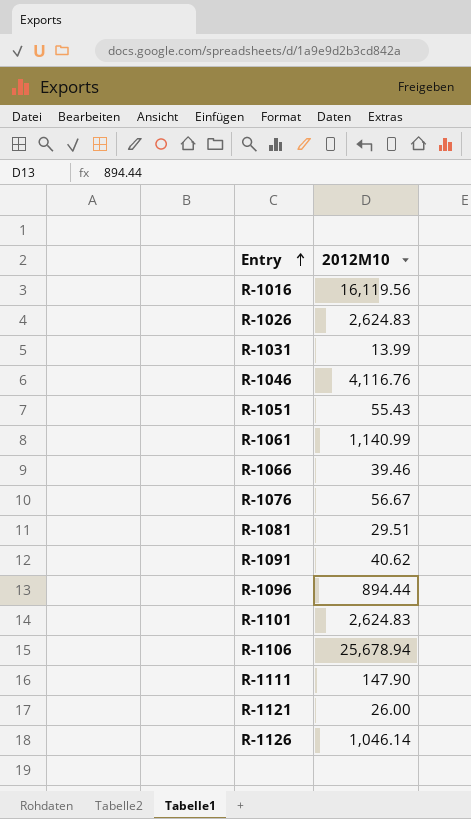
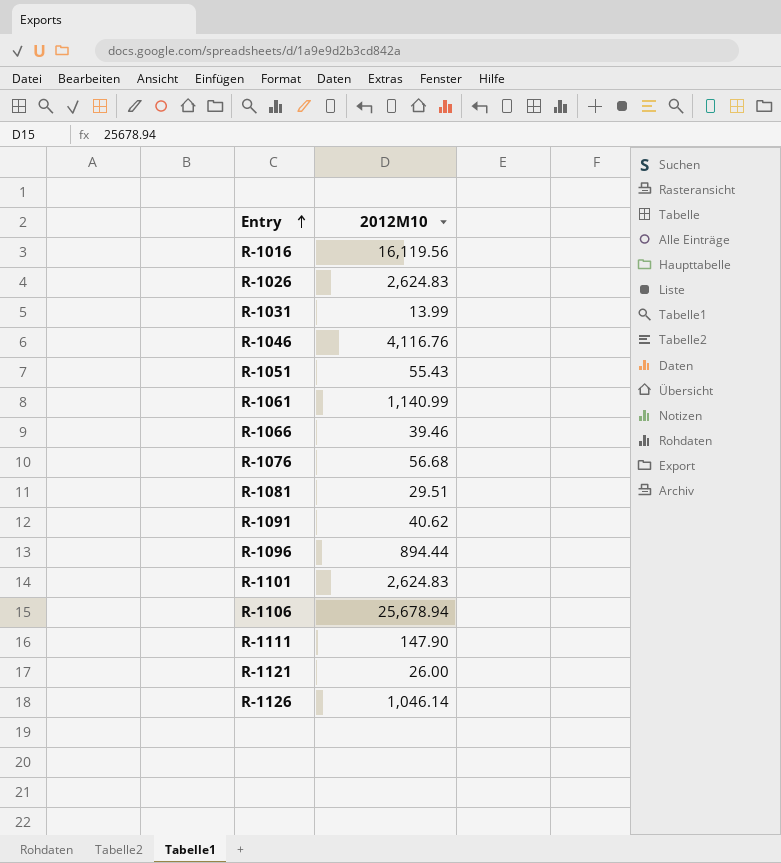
R-1076 | 2012M10: 56.67 -> 56.68

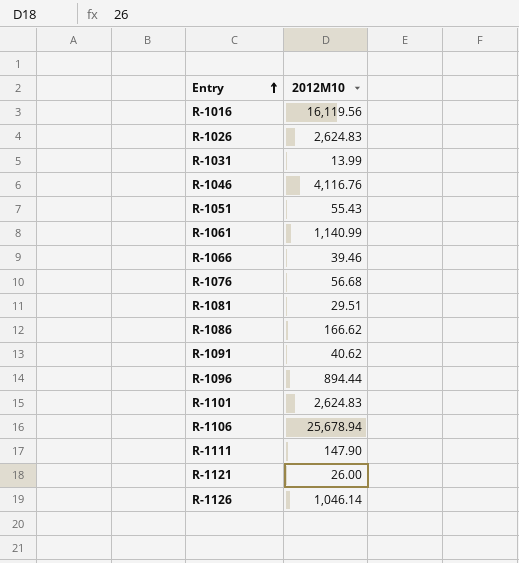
row R-1086: none -> 166.62

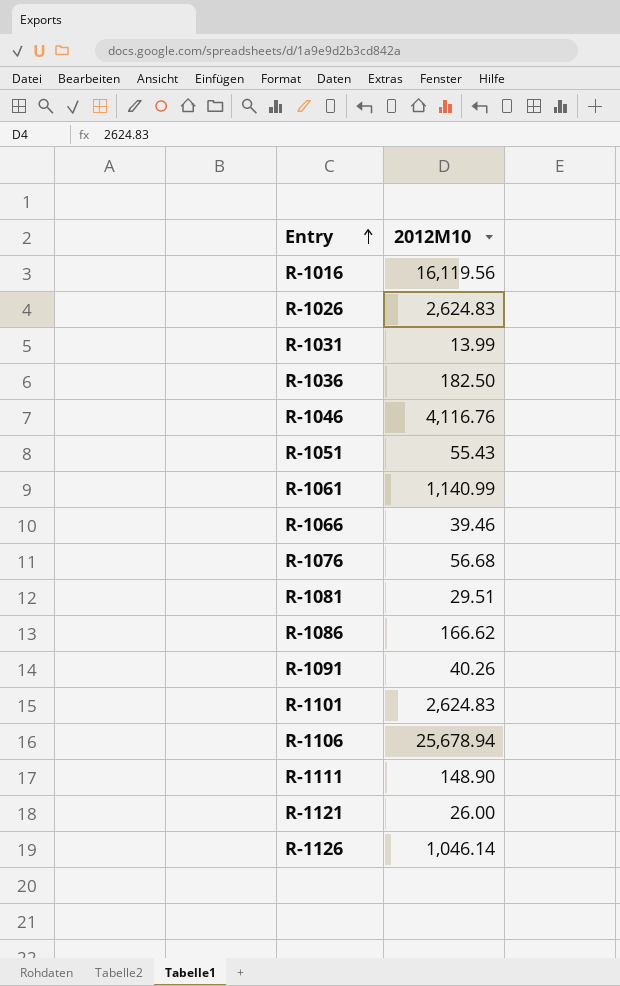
row R-1096: 894.44 -> none
row R-1036: none -> 182.50
R-1091 | 2012M10: 40.62 -> 40.26
R-1111 | 2012M10: 147.90 -> 148.90

